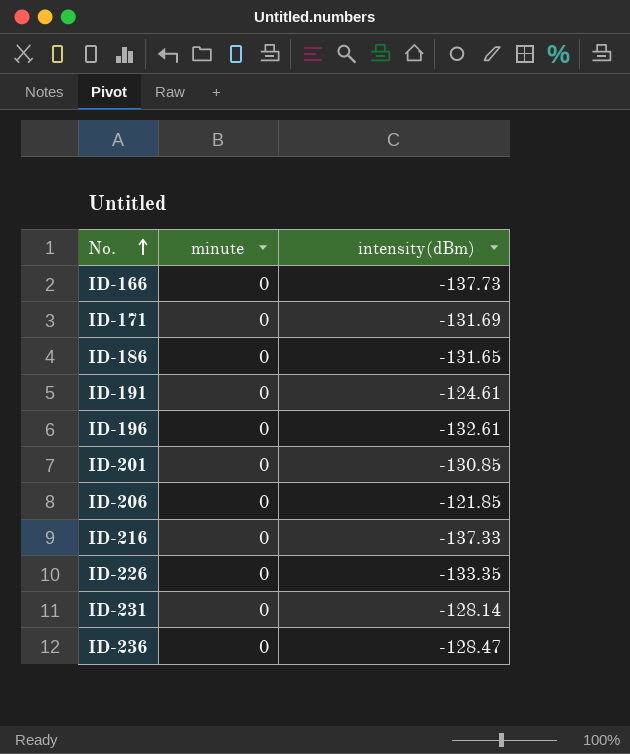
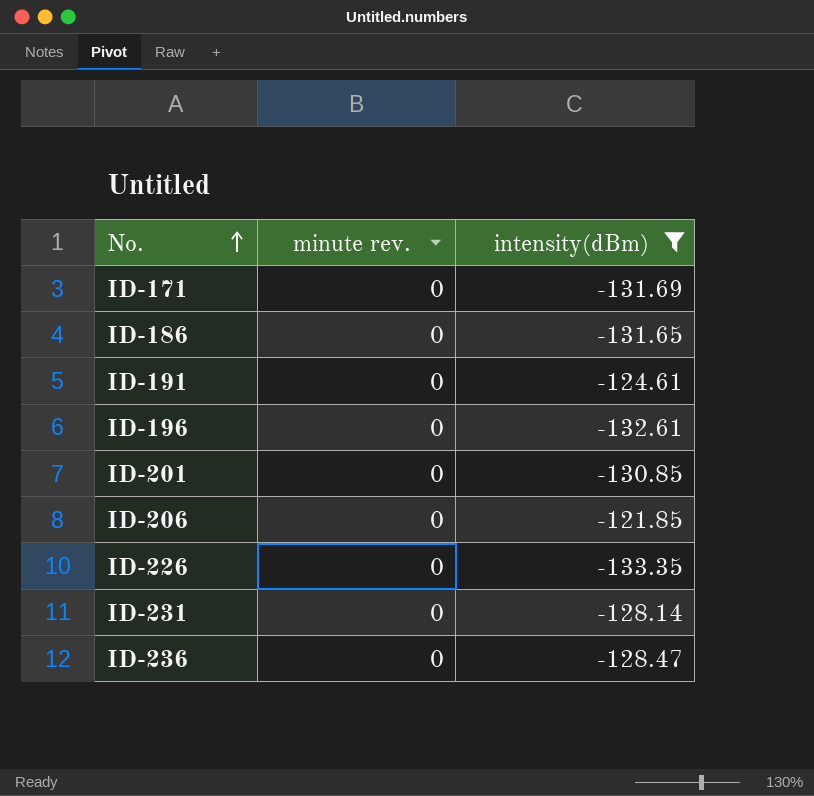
filter: none -> intensity(dBm) >= -133.35
column name: minute -> minute rev.

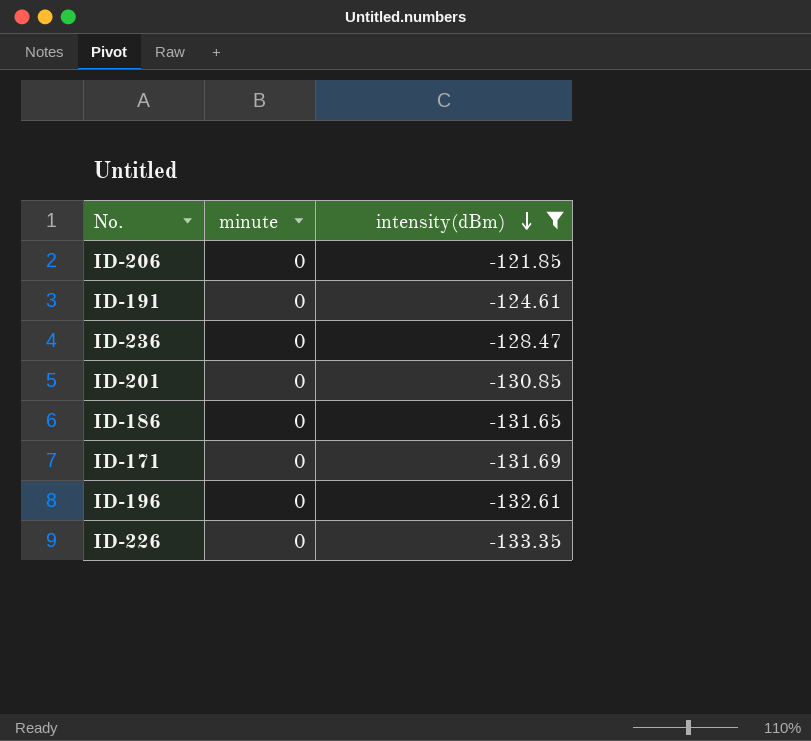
row order: No. ascending -> intensity(dBm) descending
column name: minute rev. -> minute
row ID-231: 0 | -128.14 -> none

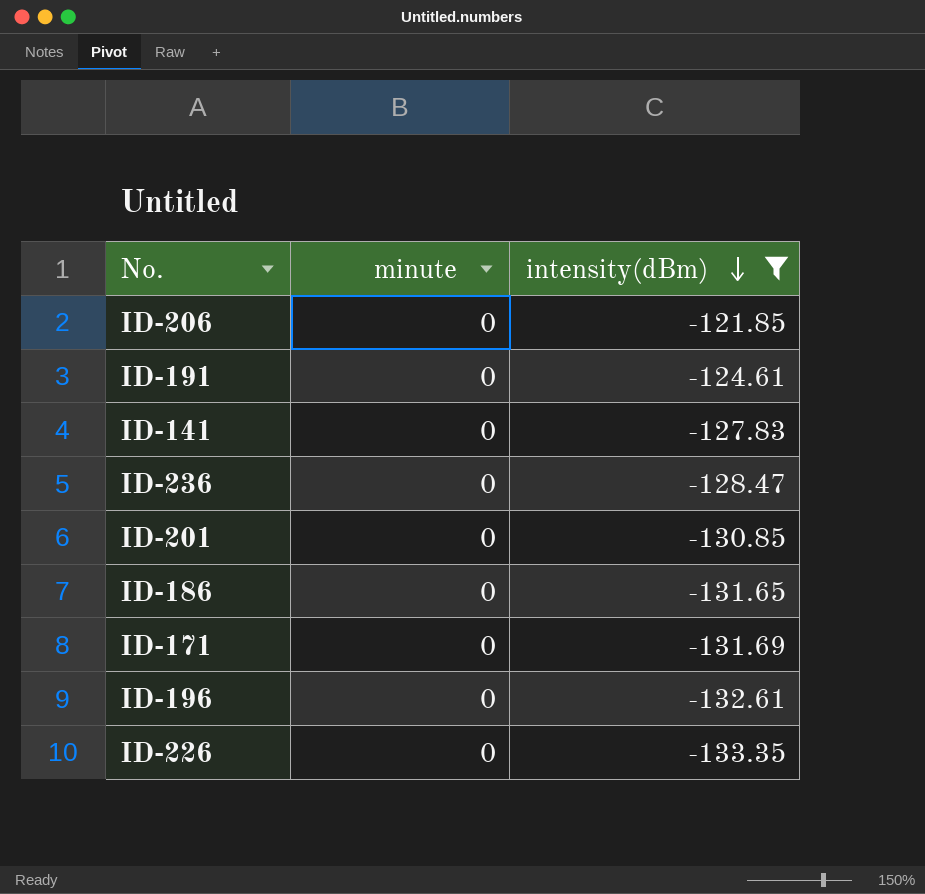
row ID-141: none -> 0 | -127.83

